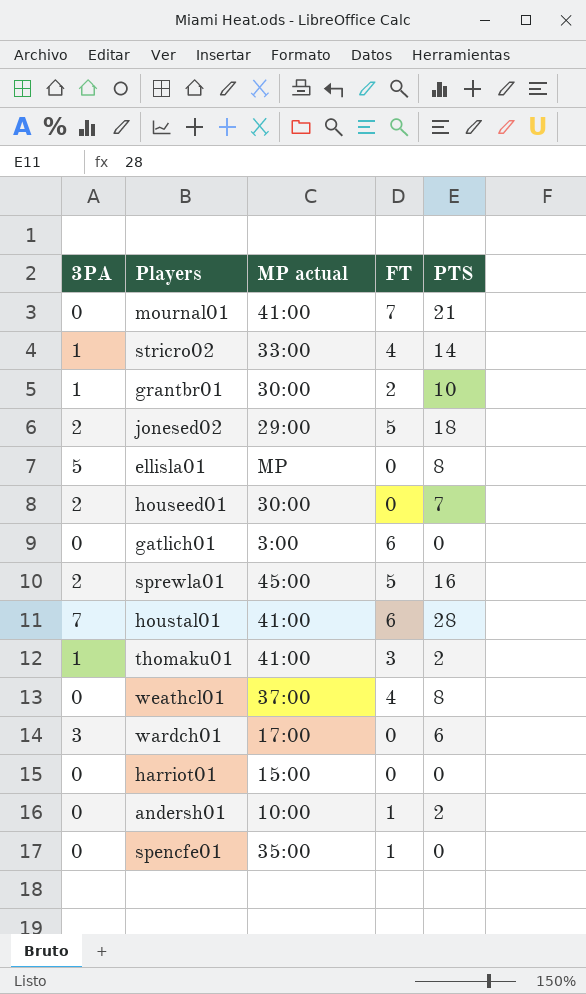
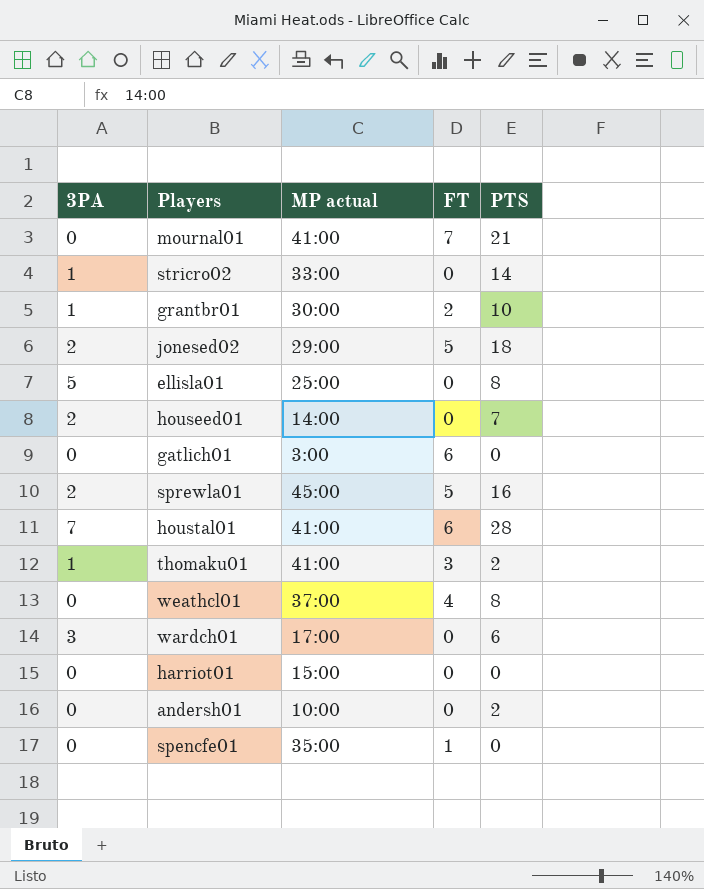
stricro02 | FT: 4 -> 0
ellisla01 | MP actual: MP -> 25:00
houseed01 | MP actual: 30:00 -> 14:00
andersh01 | FT: 1 -> 0

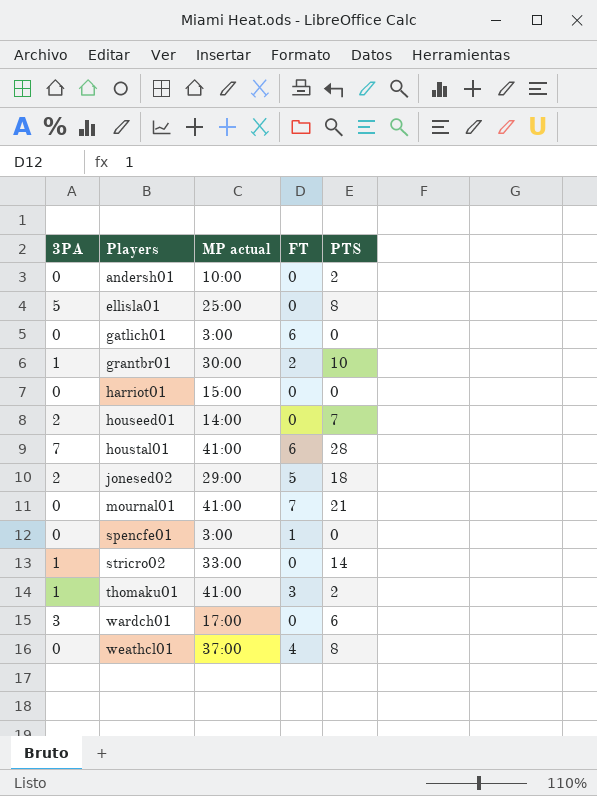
row order: none -> Players ascending
row sprewla01: 2 | 45:00 | 5 | 16 -> none
spencfe01 | MP actual: 35:00 -> 3:00

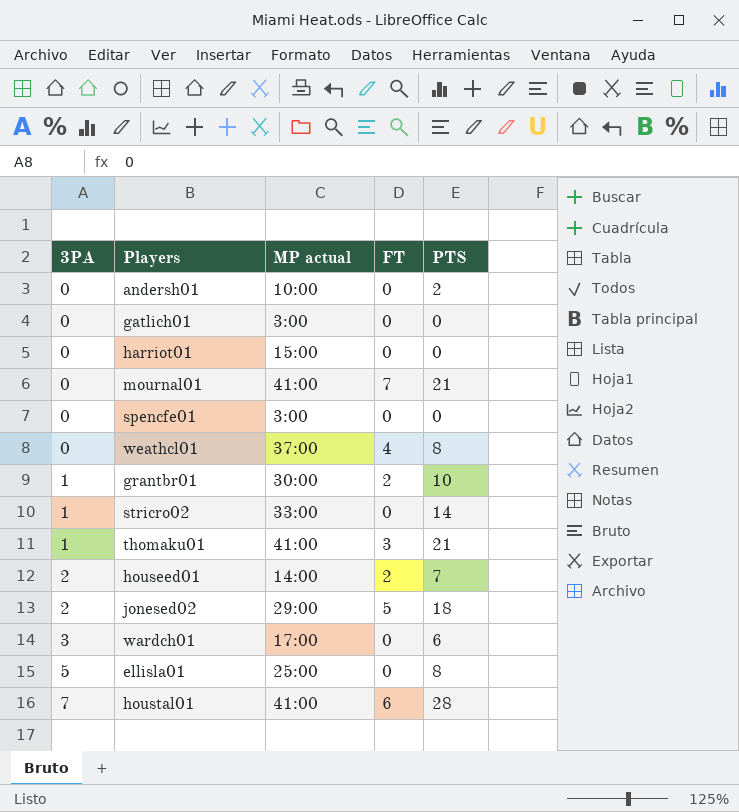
row order: Players ascending -> 3PA ascending
gatlich01 | FT: 6 -> 0
spencfe01 | FT: 1 -> 0
thomaku01 | PTS: 2 -> 21
houseed01 | FT: 0 -> 2

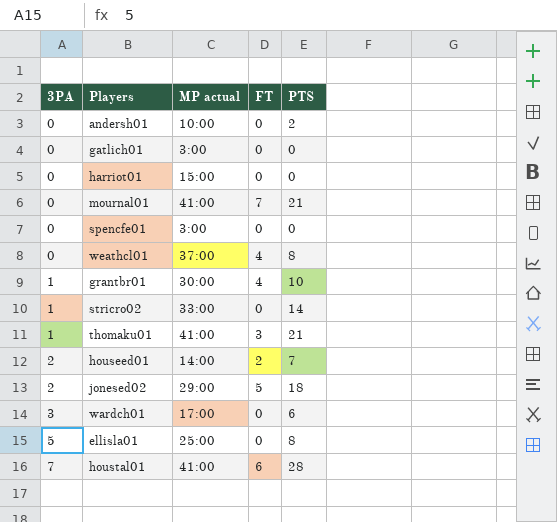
grantbr01 | FT: 2 -> 4

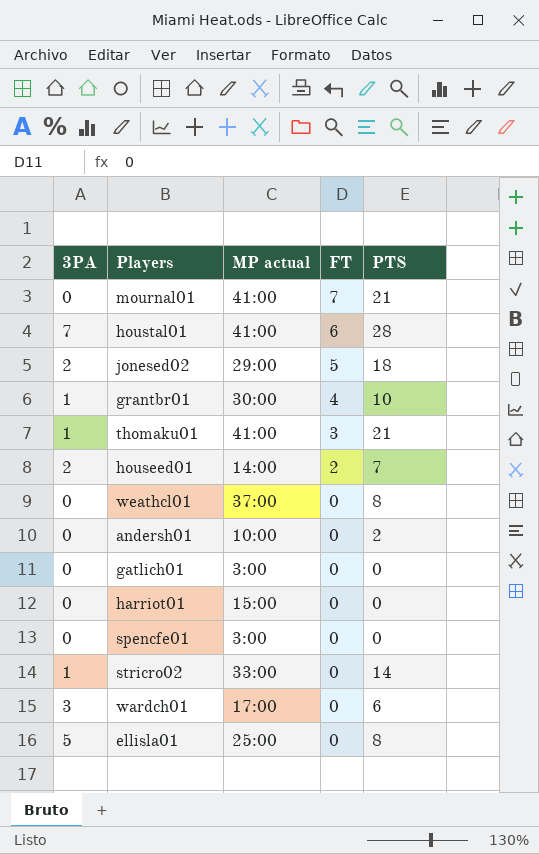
row order: 3PA ascending -> FT descending
weathcl01 | FT: 4 -> 0

